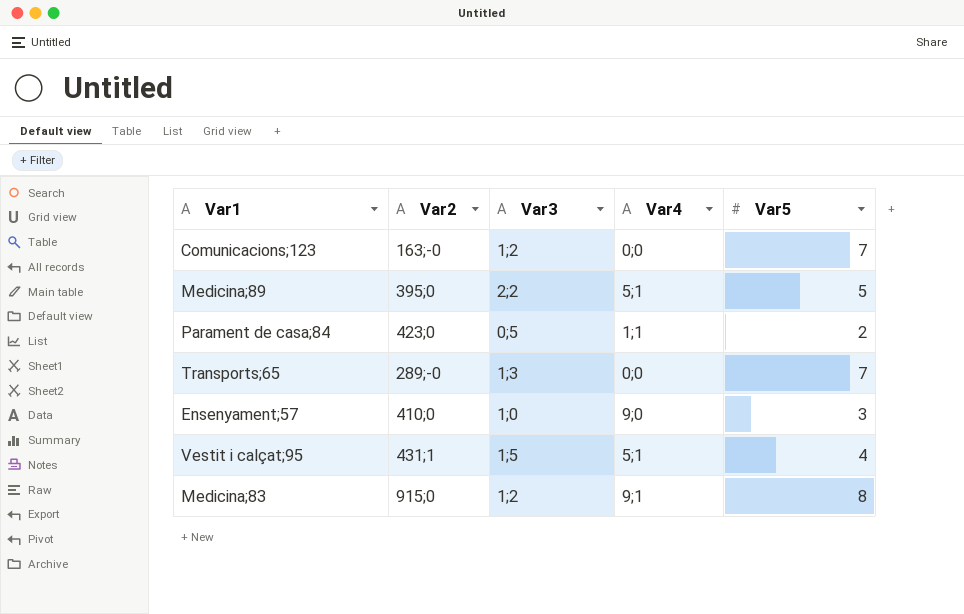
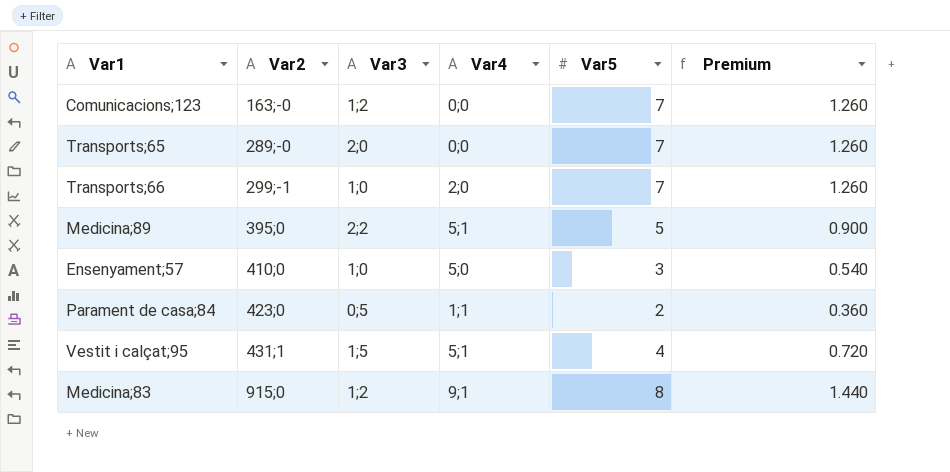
row order: none -> Var2 ascending
column Premium | formula: none -> [Var5] * 0.18
Transports;65 | Var3: 1;3 -> 2;0
row Transports;66: none -> 299;-1 | 1;0 | 2;0 | 7 | 1.260
Ensenyament;57 | Var4: 9;0 -> 5;0

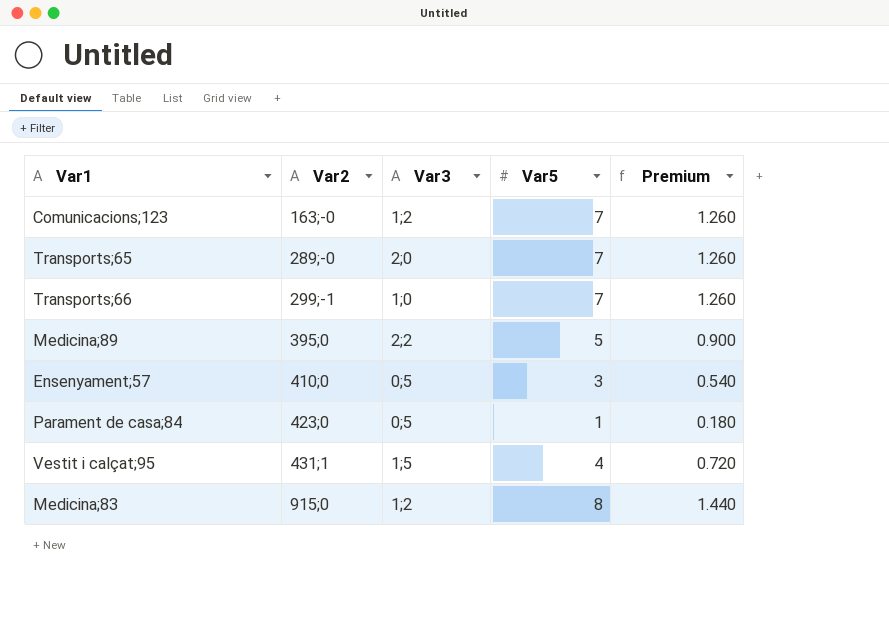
column Var4 | position: 4 -> none
Ensenyament;57 | Var3: 1;0 -> 0;5
Parament de casa;84 | Var5: 2 -> 1
Parament de casa;84 | Premium: 0.360 -> 0.180

